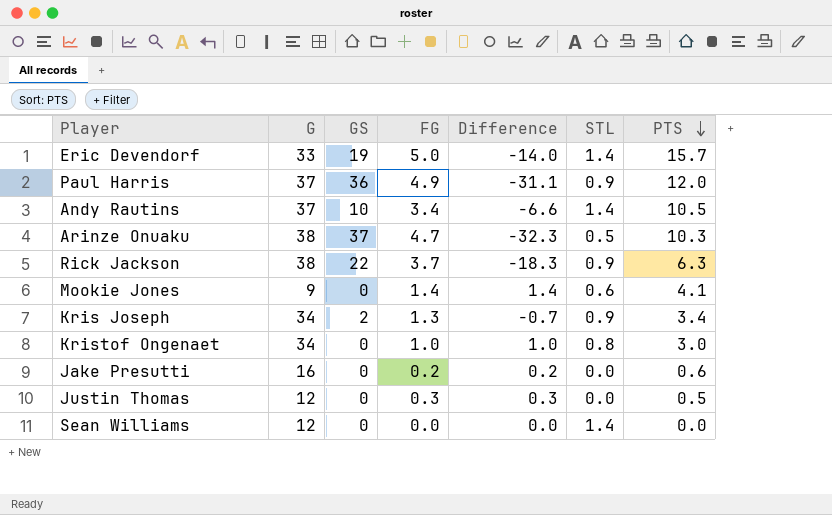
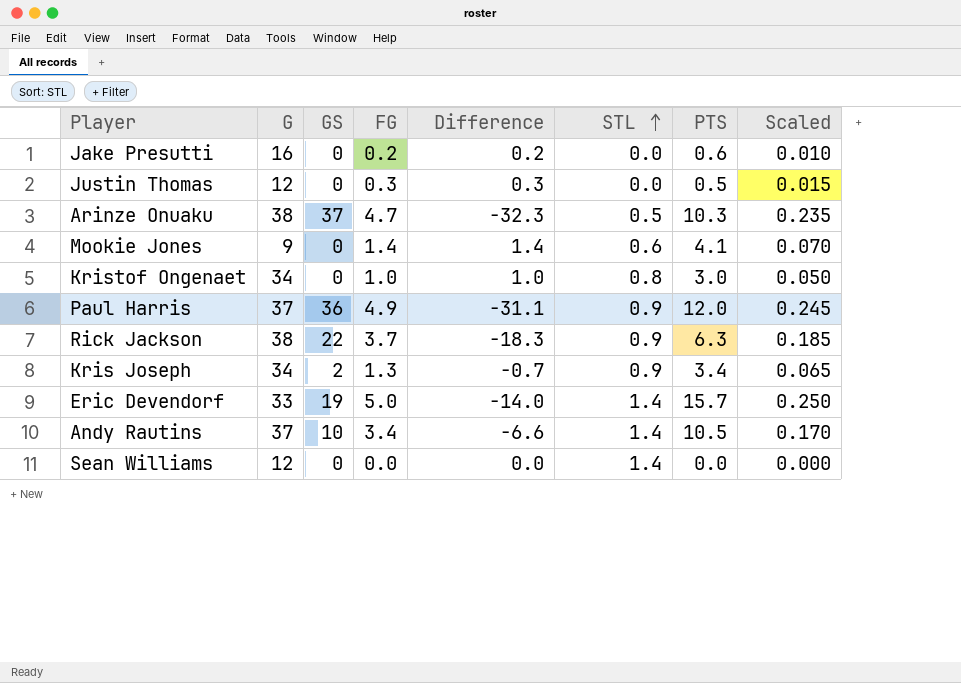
row order: PTS descending -> STL ascending
column Scaled | formula: none -> [FG] * 0.05

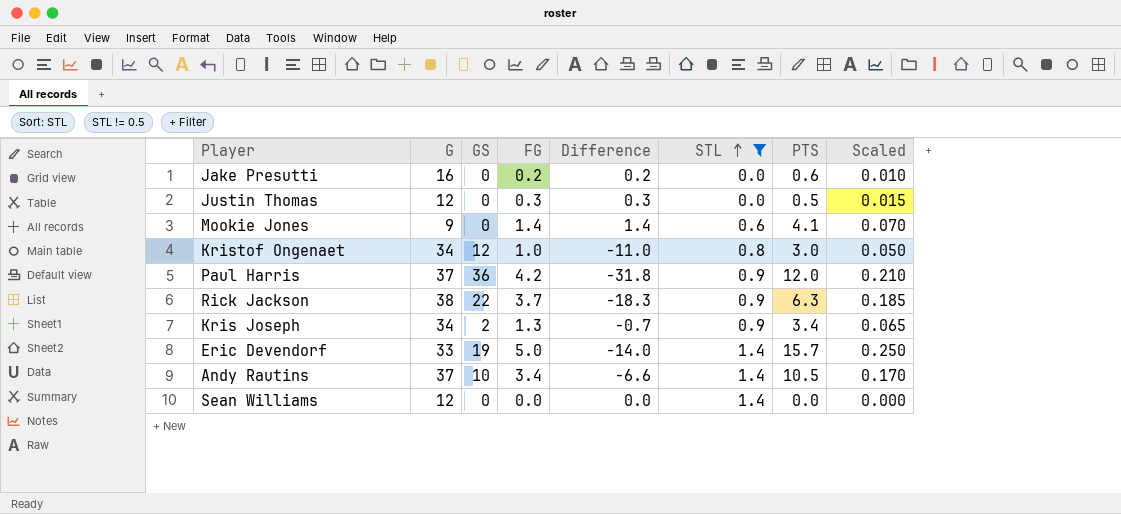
filter: none -> STL != 0.5
Kristof Ongenaet | GS: 0 -> 12
Kristof Ongenaet | Difference: 1.0 -> -11.0
Paul Harris | FG: 4.9 -> 4.2
Paul Harris | Difference: -31.1 -> -31.8
Paul Harris | Scaled: 0.245 -> 0.210

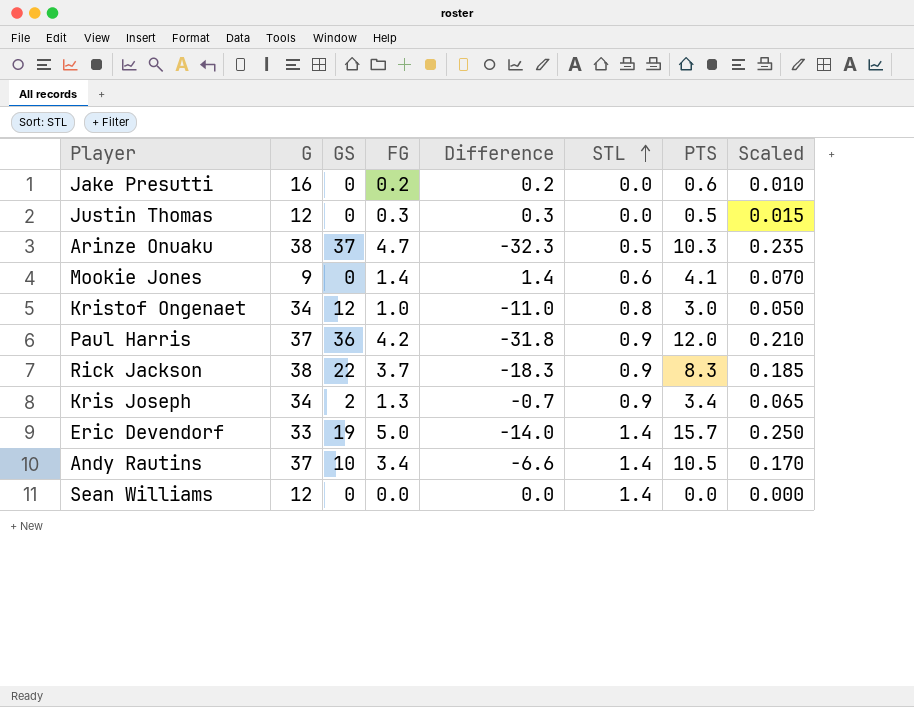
filter: STL != 0.5 -> none
Rick Jackson | PTS: 6.3 -> 8.3

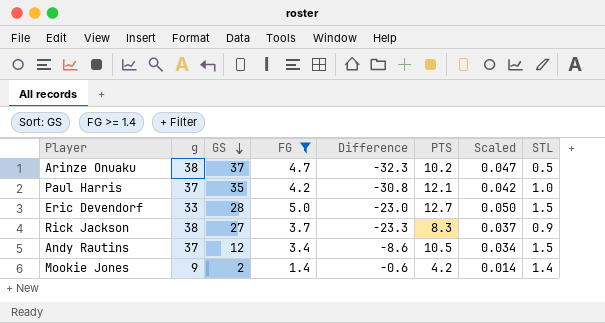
filter: none -> FG >= 1.4
row order: STL ascending -> GS descending
column name: G -> g
column Scaled | formula: [FG] * 0.05 -> [FG] * 0.01
column STL | position: 6 -> 8
Arinze Onuaku | PTS: 10.3 -> 10.2
Paul Harris | GS: 36 -> 35
Paul Harris | Difference: -31.8 -> -30.8
Paul Harris | PTS: 12.0 -> 12.1
Paul Harris | STL: 0.9 -> 1.0
Eric Devendorf | GS: 19 -> 28
Eric Devendorf | Difference: -14.0 -> -23.0
Eric Devendorf | PTS: 15.7 -> 12.7
Eric Devendorf | STL: 1.4 -> 1.5
Rick Jackson | GS: 22 -> 27
Rick Jackson | Difference: -18.3 -> -23.3
Andy Rautins | GS: 10 -> 12
Andy Rautins | Difference: -6.6 -> -8.6
Andy Rautins | STL: 1.4 -> 1.5
Mookie Jones | GS: 0 -> 2
Mookie Jones | Difference: 1.4 -> -0.6
Mookie Jones | PTS: 4.1 -> 4.2
Mookie Jones | STL: 0.6 -> 1.4

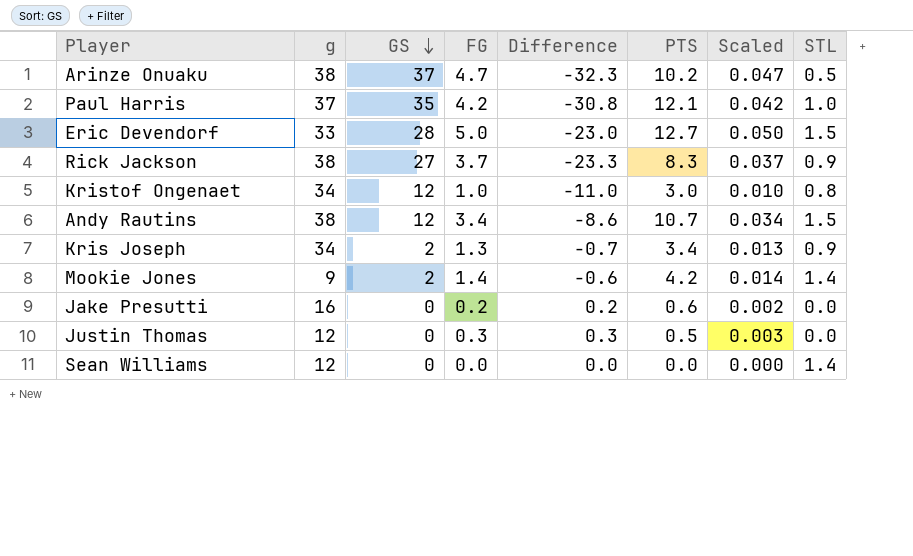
filter: FG >= 1.4 -> none
Andy Rautins | g: 37 -> 38
Andy Rautins | PTS: 10.5 -> 10.7

